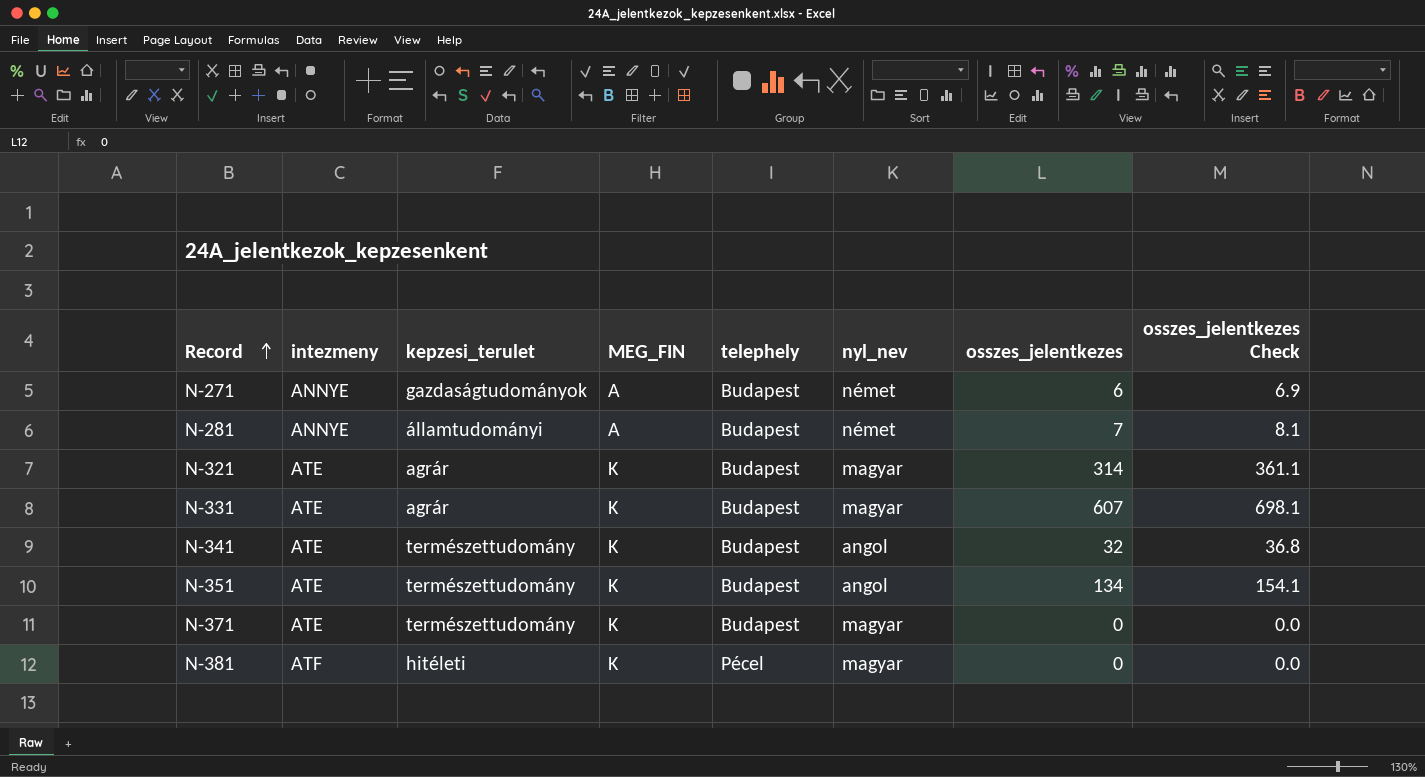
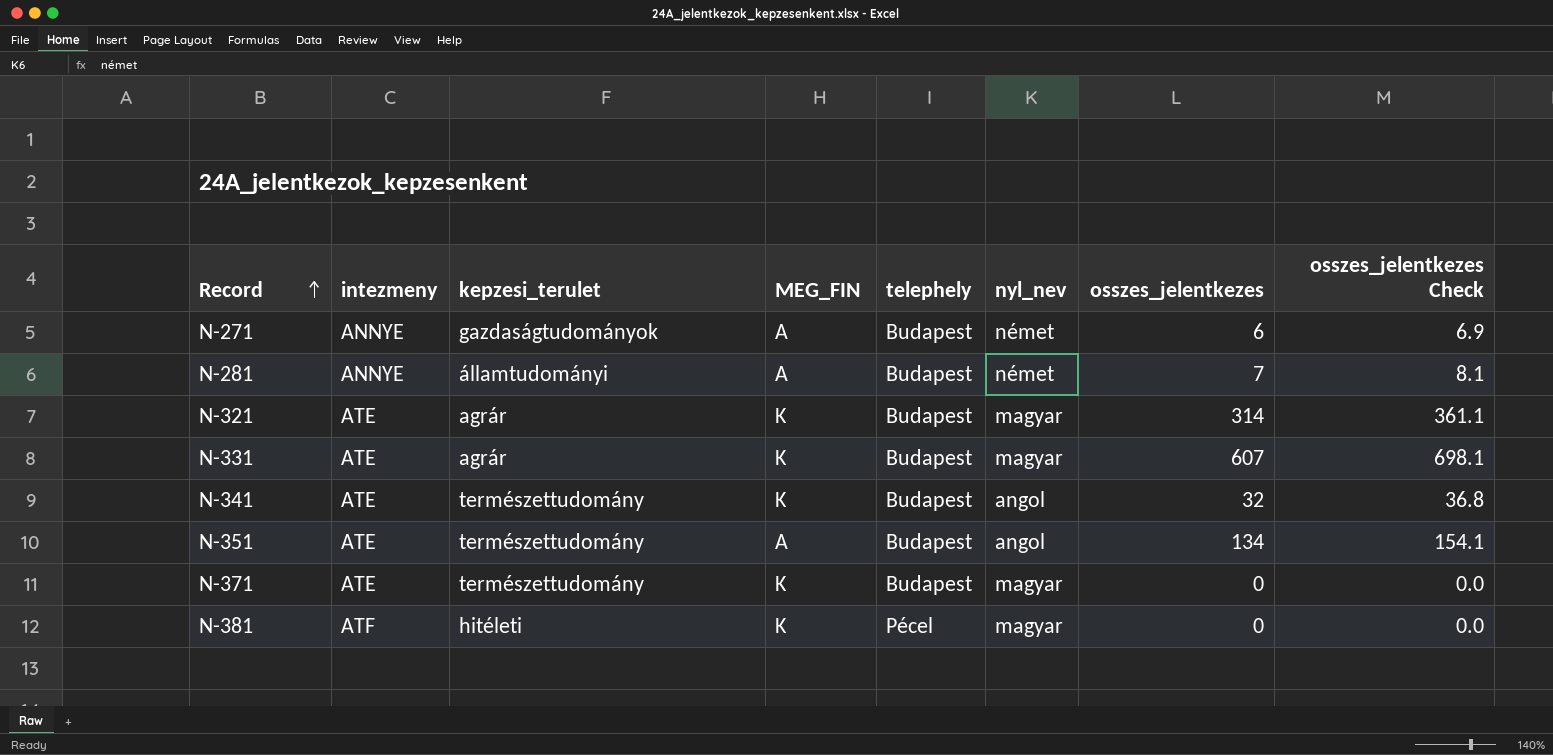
N-351 | MEG_FIN: K -> A

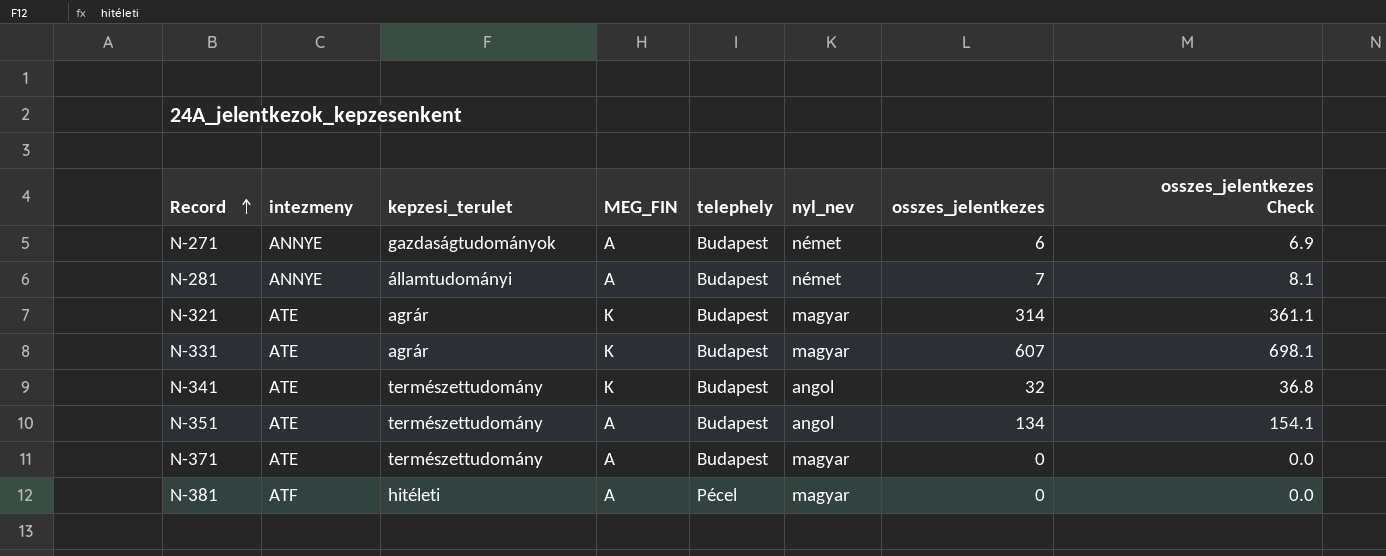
N-371 | MEG_FIN: K -> A
N-381 | MEG_FIN: K -> A

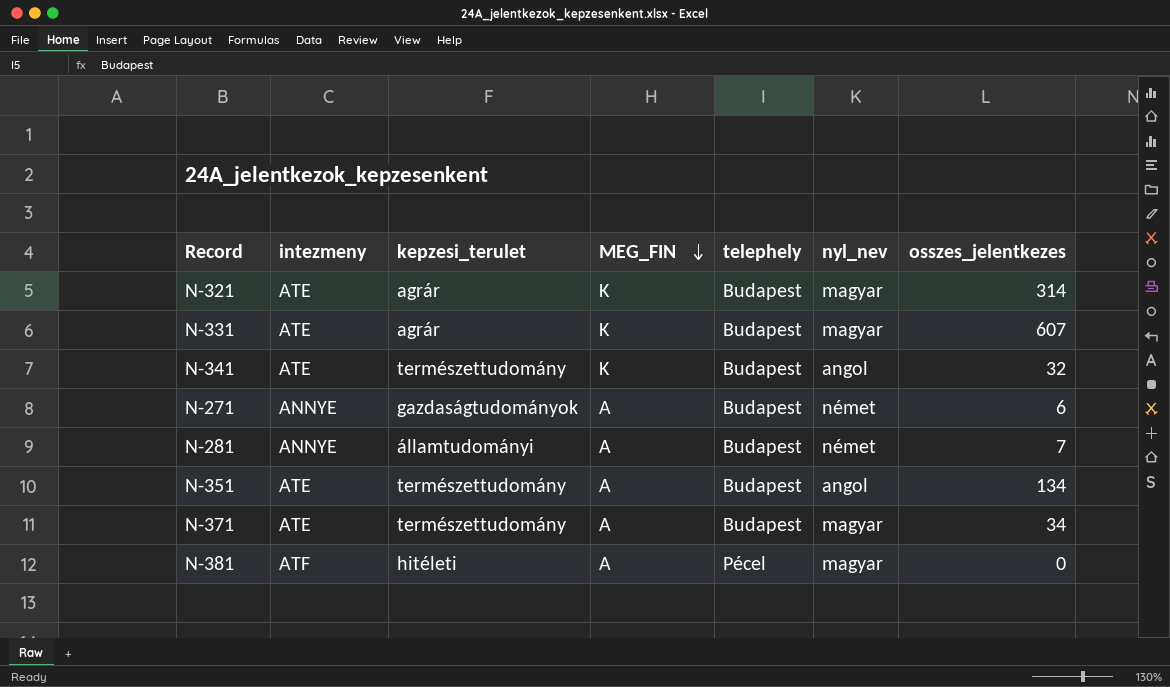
row order: Record ascending -> MEG_FIN descending
column osszes_jelentkezes Check | formula: [osszes_jelentkezes] * 1.15 -> none
N-371 | osszes_jelentkezes: 0 -> 34

